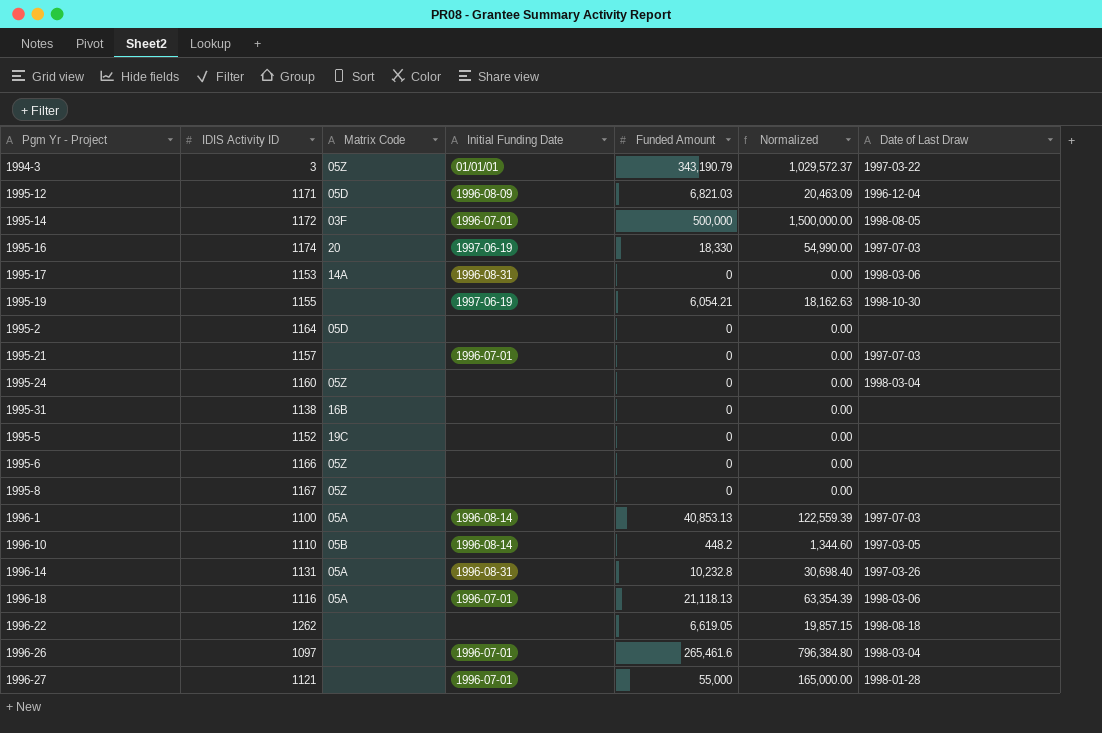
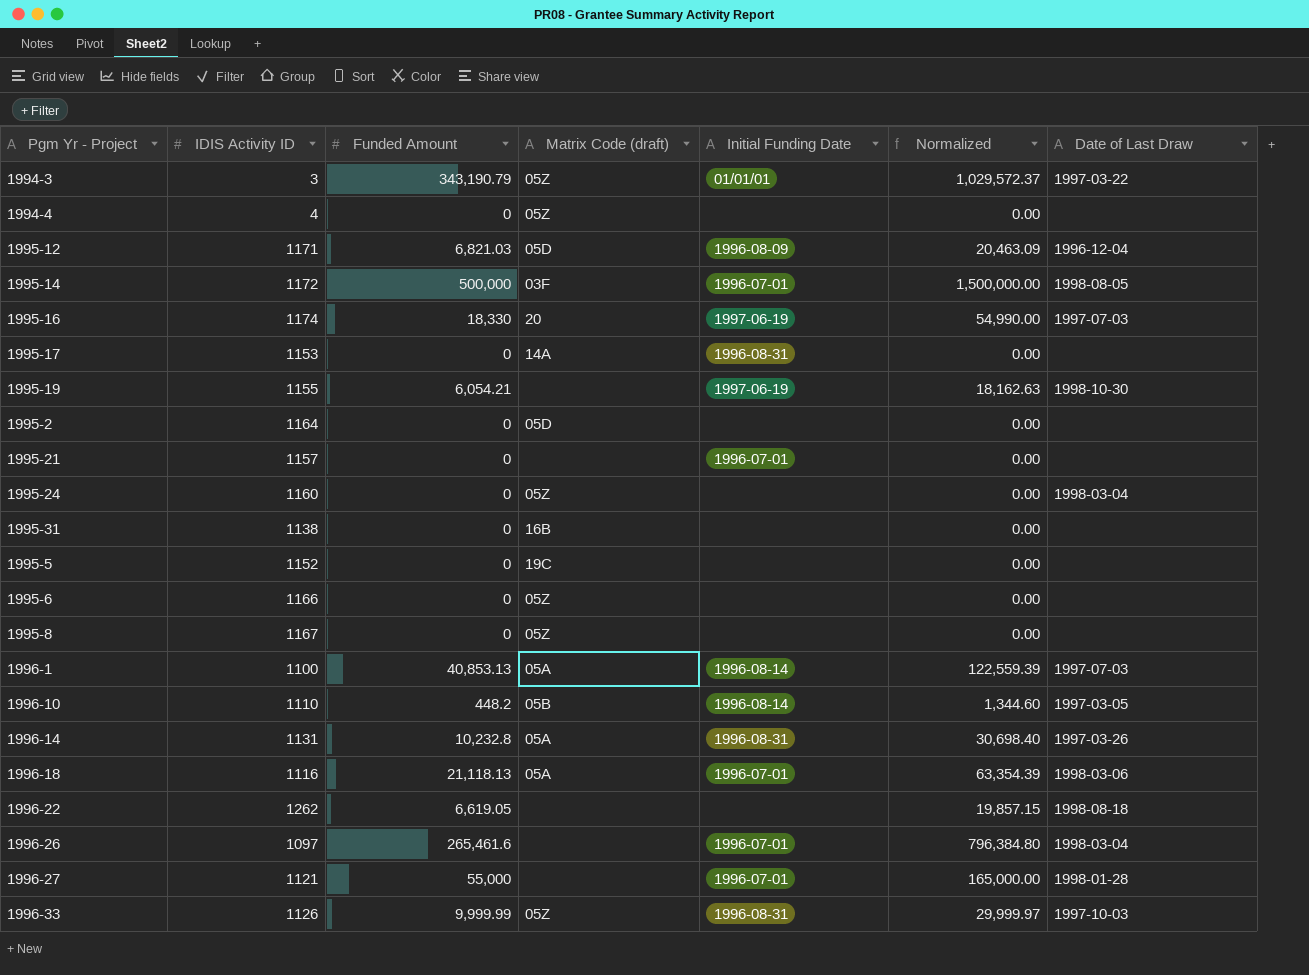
column Funded Amount | position: 5 -> 3
column name: Matrix Code -> Matrix Code (draft)
row 1994-4: none -> 4 | 0 | 05Z | none | 0.00 | none
1995-17 | Date of Last Draw: 1998-03-06 -> none
1995-21 | Date of Last Draw: 1997-07-03 -> none
row 1996-33: none -> 1126 | 9,999.99 | 05Z | 1996-08-31 | 29,999.97 | 1997-10-03

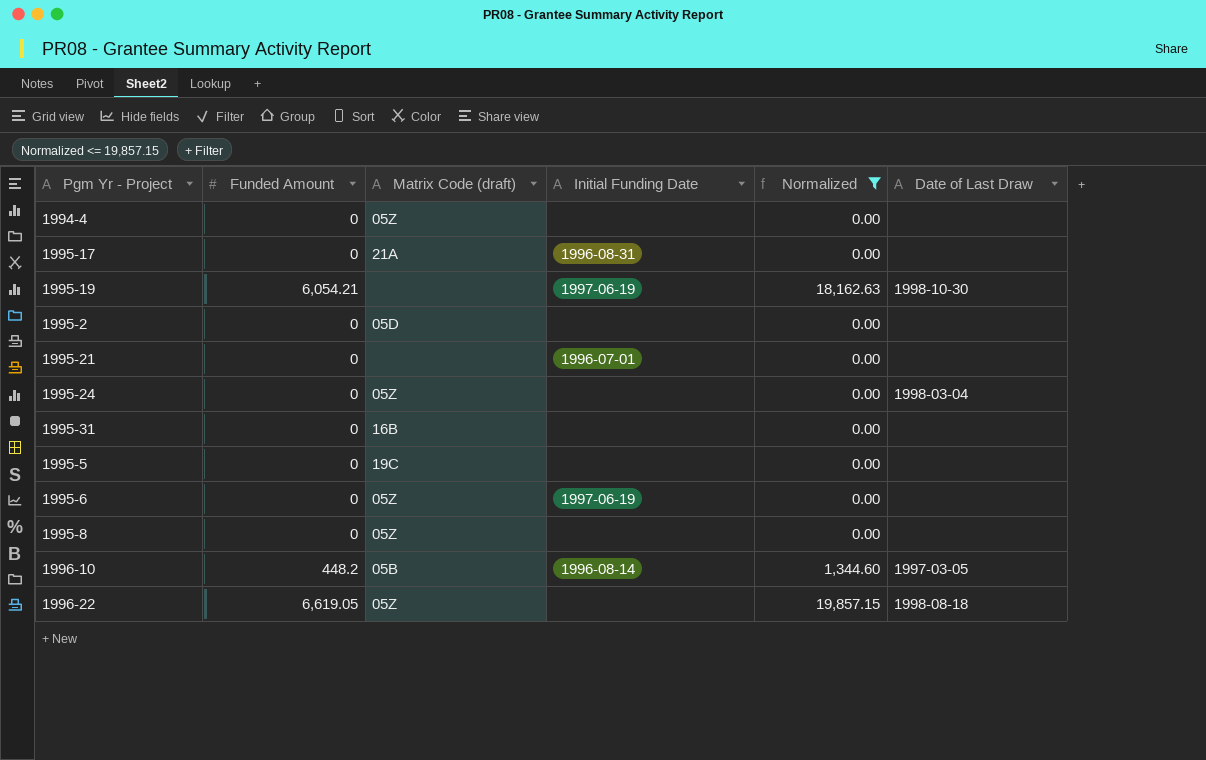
filter: none -> Normalized <= 19,857.15
column IDIS Activity ID | position: 2 -> none
1995-17 | Matrix Code (draft): 14A -> 21A
1995-6 | Initial Funding Date: none -> 1997-06-19
1996-22 | Matrix Code (draft): none -> 05Z

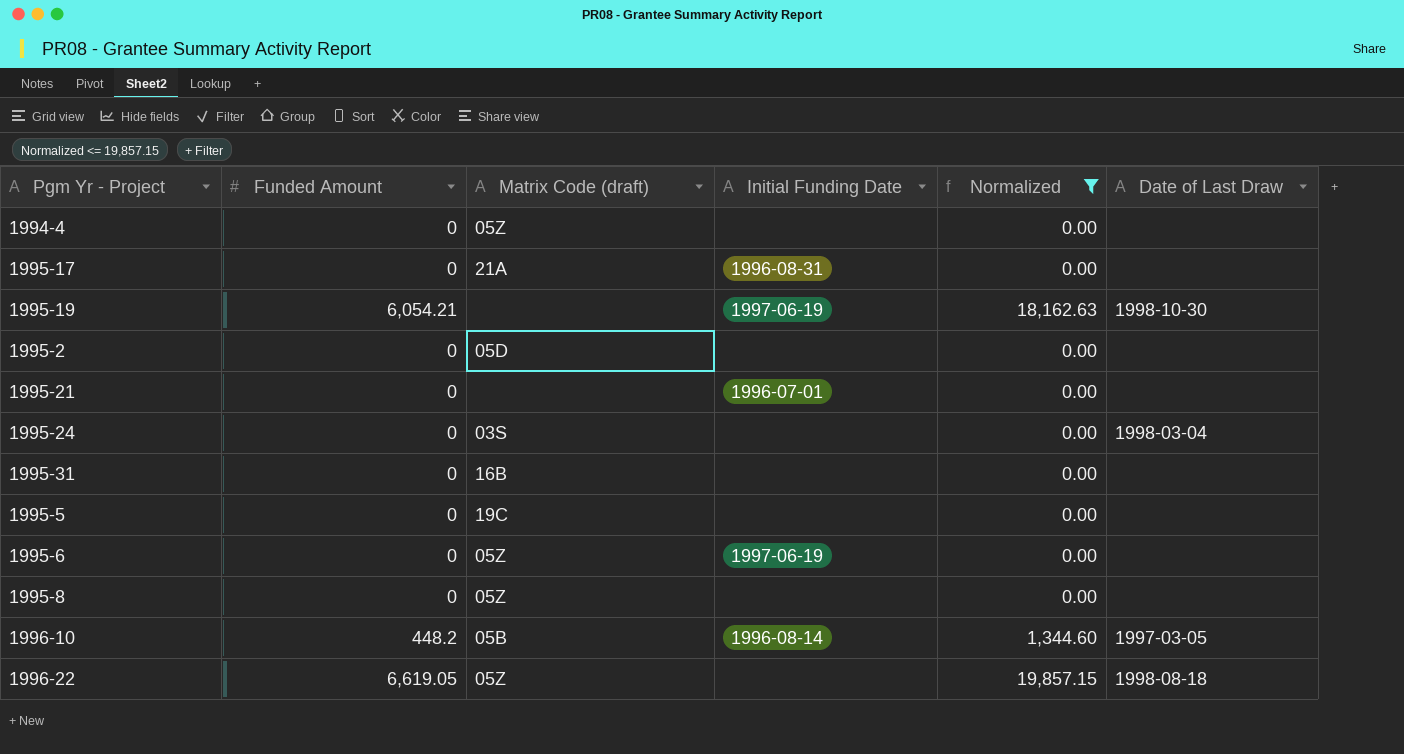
1995-24 | Matrix Code (draft): 05Z -> 03S

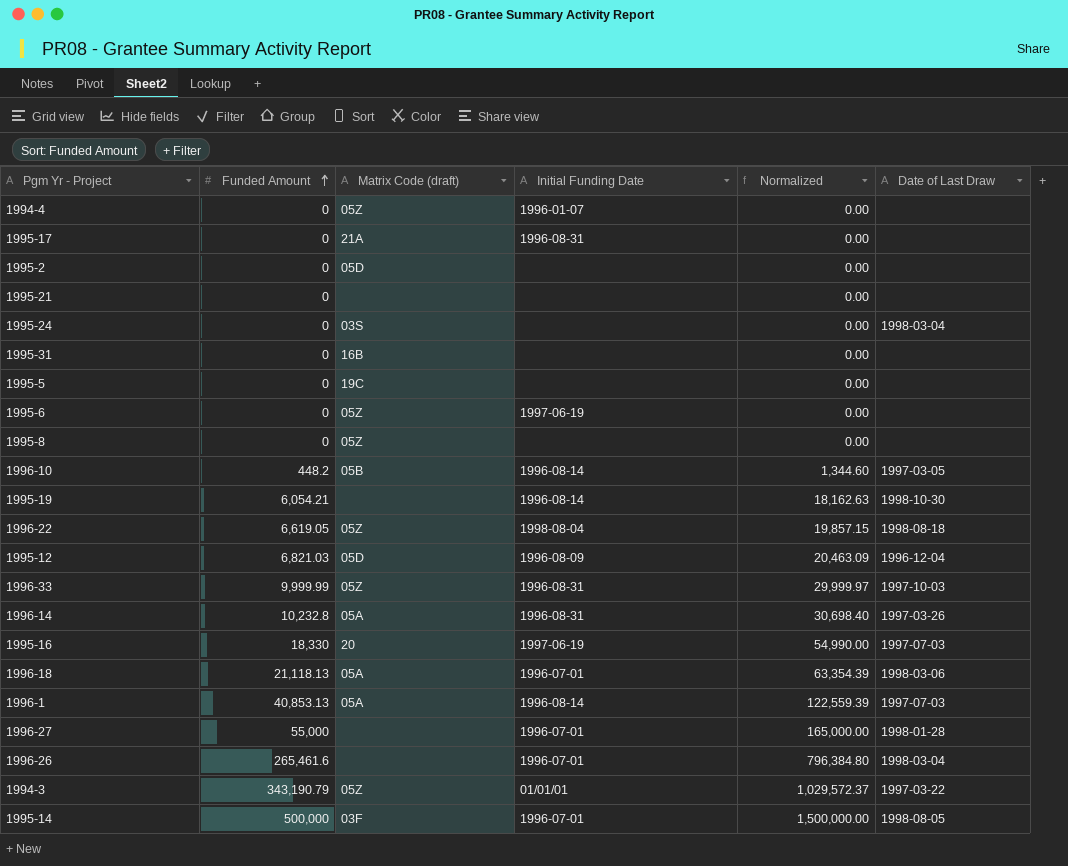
filter: Normalized <= 19,857.15 -> none
row order: none -> Funded Amount ascending
1994-4 | Initial Funding Date: none -> 1996-01-07
1995-21 | Initial Funding Date: 1996-07-01 -> none
1995-19 | Initial Funding Date: 1997-06-19 -> 1996-08-14
1996-22 | Initial Funding Date: none -> 1998-08-04

